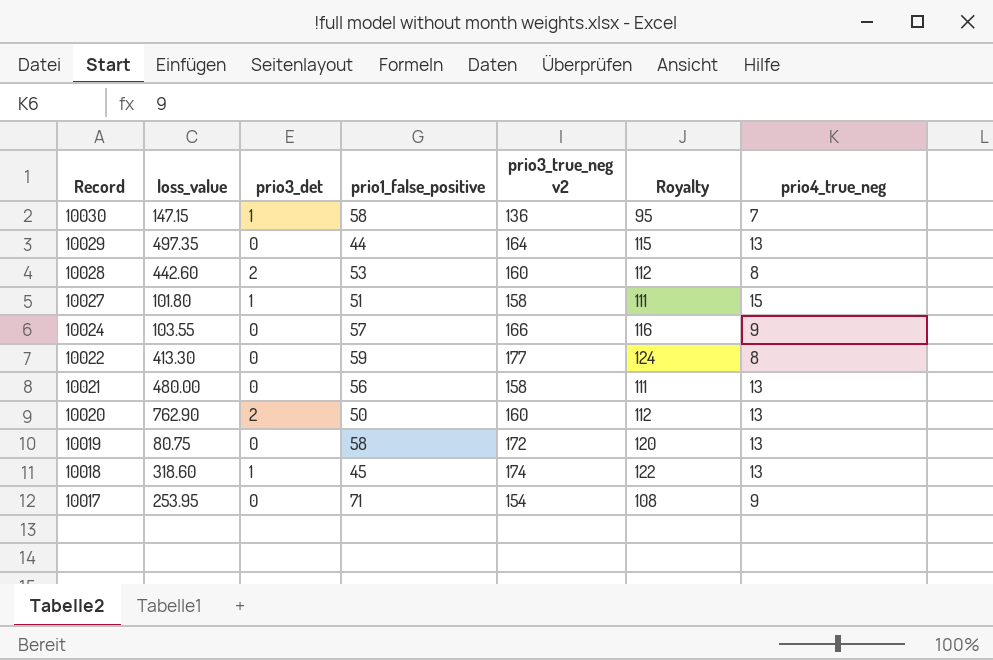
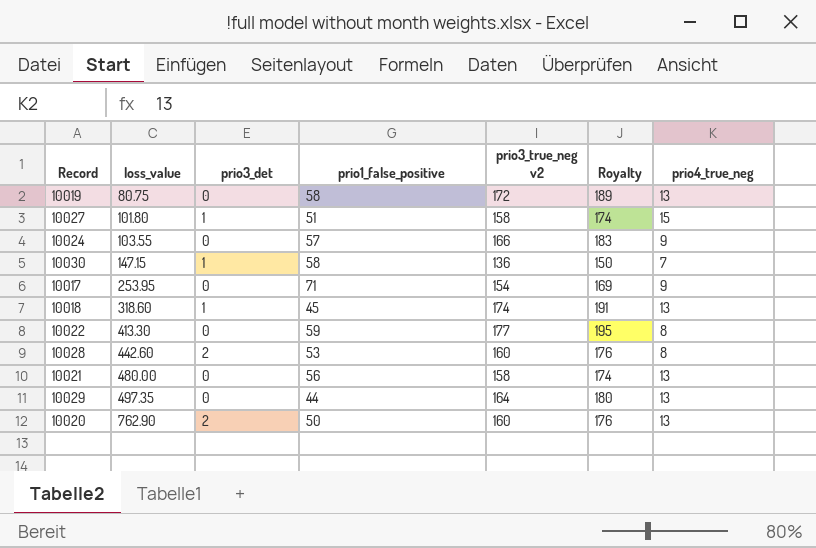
row order: Record descending -> loss_value ascending
column Royalty | formula: [prio3_true_neg v2] * 0.7 -> [prio3_true_neg v2] * 1.1

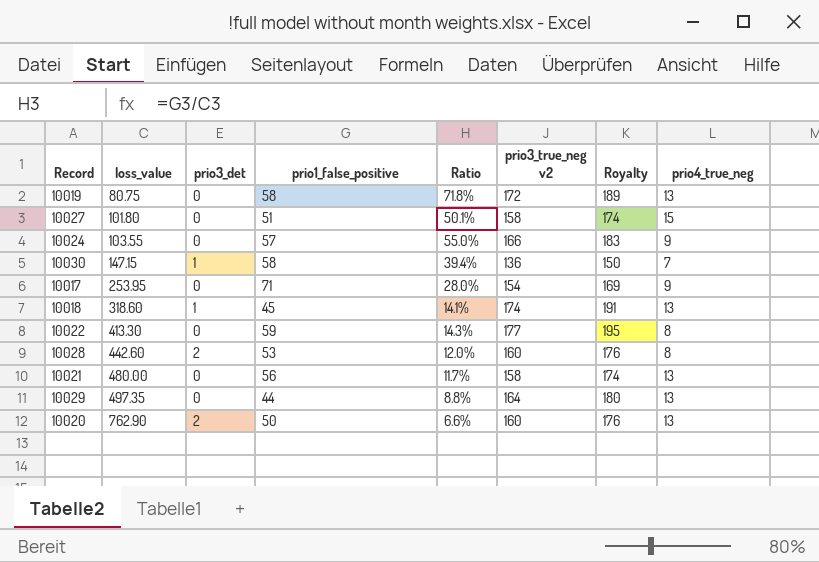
column Ratio | formula: none -> [prio1_false_positive] / [loss_value]
10027 | prio3_det: 1 -> 0

